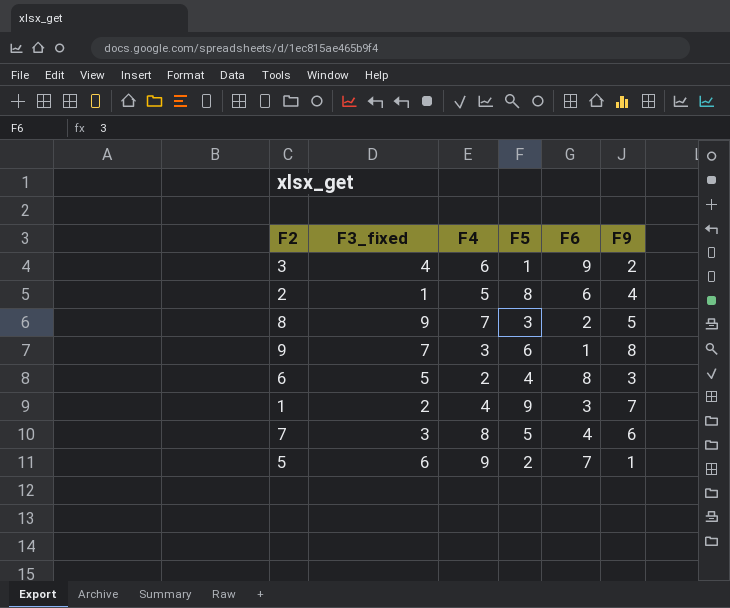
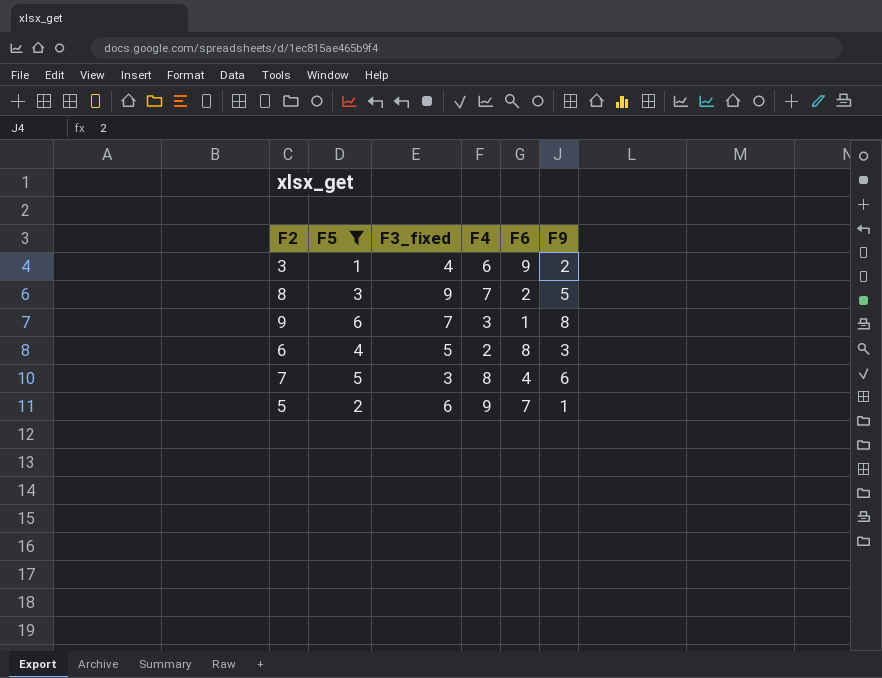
filter: none -> F5 <= 6
column F5 | position: 4 -> 2

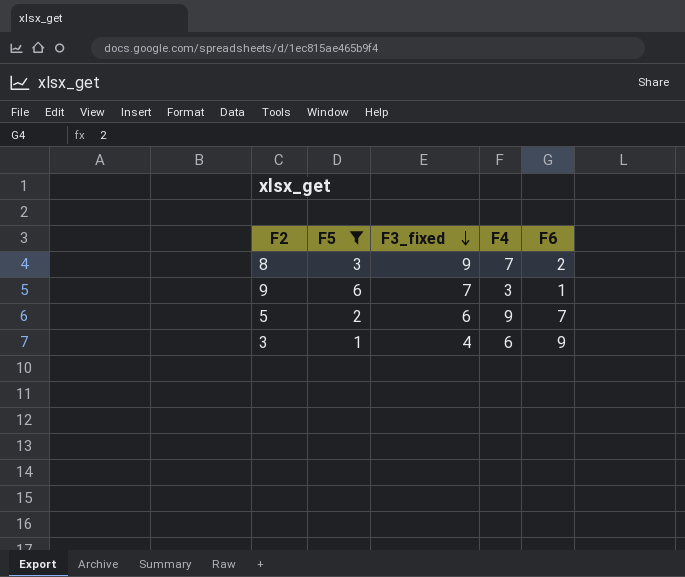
row order: none -> F3_fixed descending
column F9 | position: 6 -> none
row 6: 4 | 5 | 2 | 8 | 3 -> none
row 7: 5 | 3 | 8 | 4 | 6 -> none

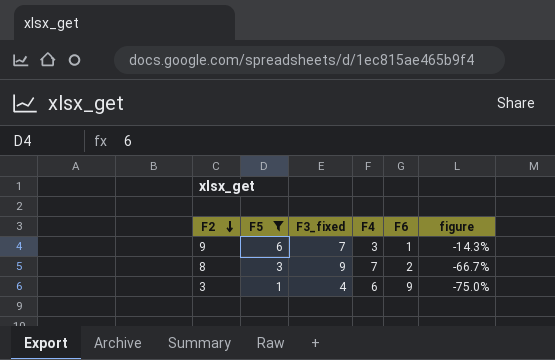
row order: F3_fixed descending -> F2 descending
column figure | formula: none -> ([F5] - [F3_fixed]) / [F3_fixed]
row 5: 2 | 6 | 9 | 7 -> none

